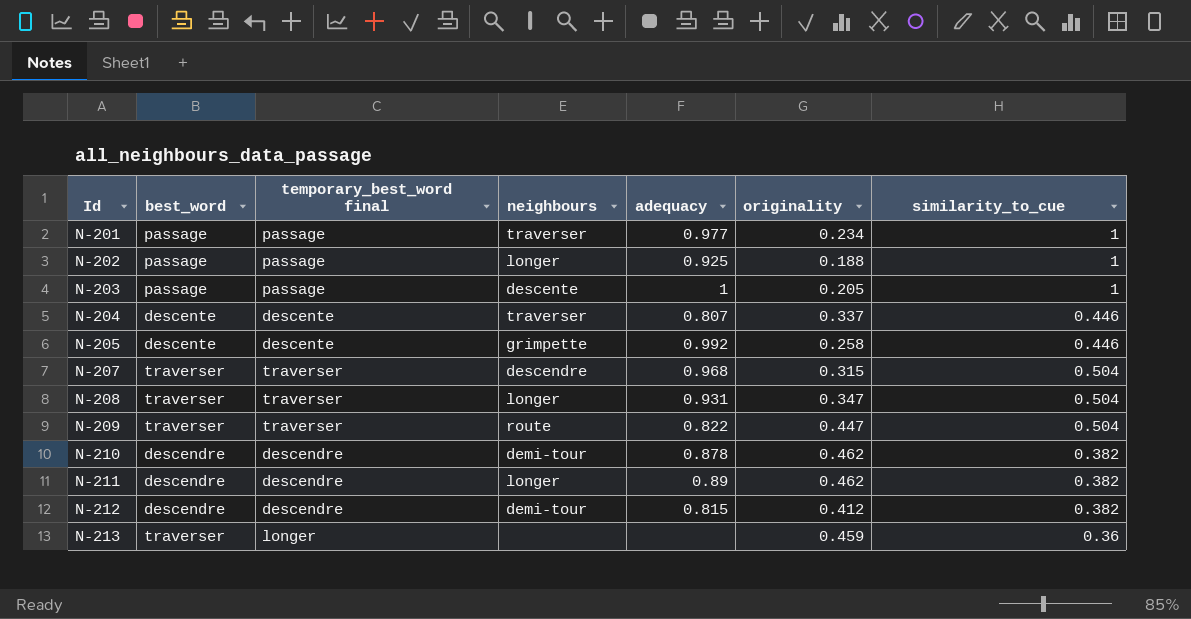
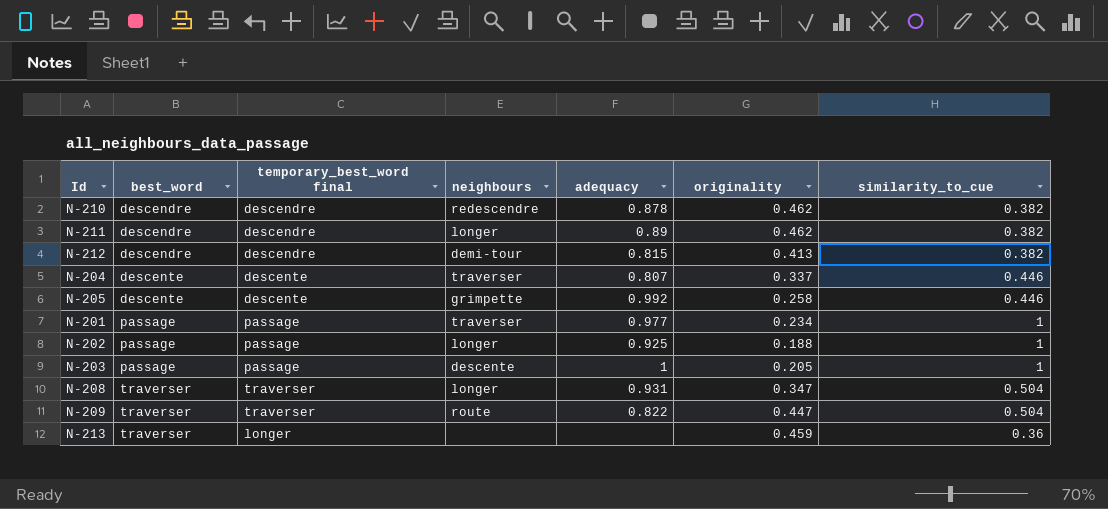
row order: Id ascending -> best_word ascending
row N-207: traverser | traverser | descendre | 0.968 | 0.315 | 0.504 -> none
N-210 | neighbours: demi-tour -> redescendre
N-212 | originality: 0.412 -> 0.413

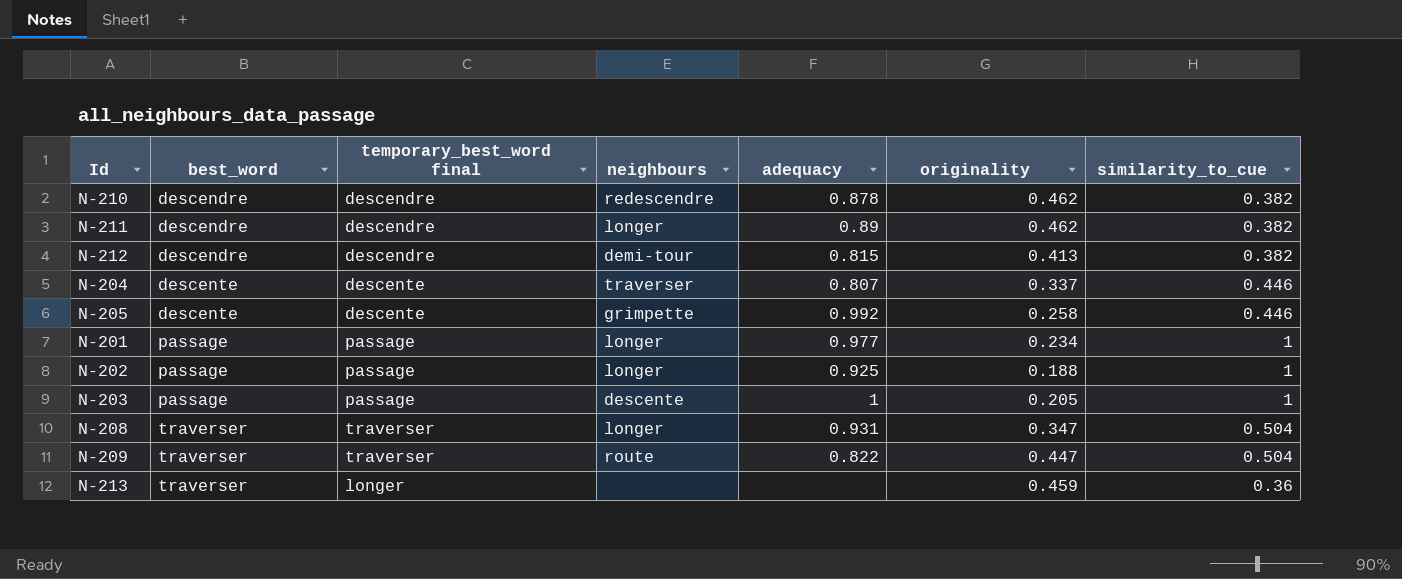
N-201 | neighbours: traverser -> longer

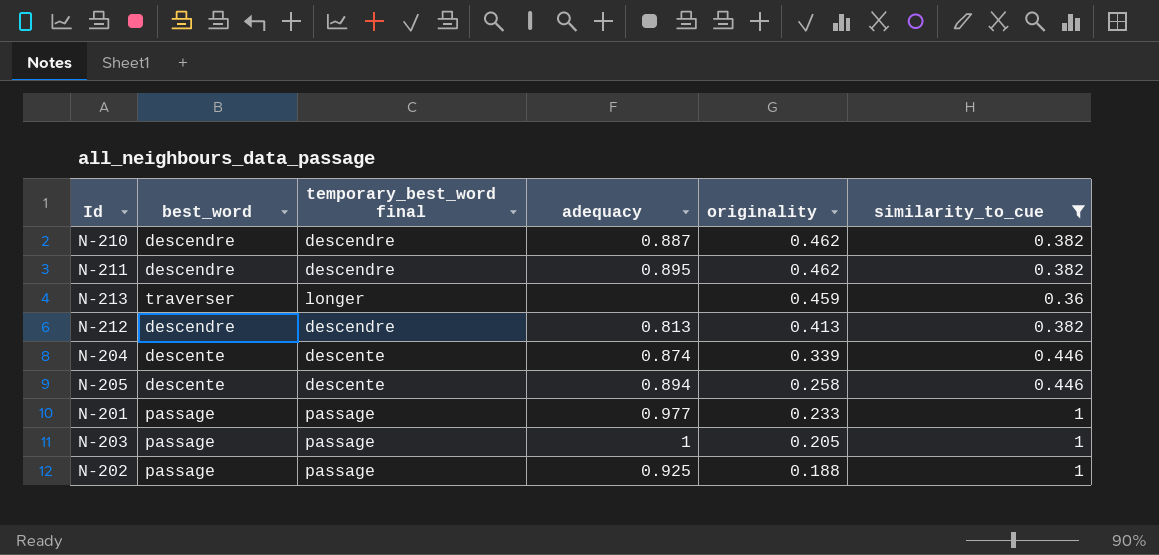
filter: none -> similarity_to_cue != 0.504
row order: best_word ascending -> originality descending
column neighbours | position: 4 -> none
N-210 | adequacy: 0.878 -> 0.887
N-211 | adequacy: 0.89 -> 0.895
N-212 | adequacy: 0.815 -> 0.813
N-204 | adequacy: 0.807 -> 0.874
N-204 | originality: 0.337 -> 0.339
N-205 | adequacy: 0.992 -> 0.894
N-201 | originality: 0.234 -> 0.233

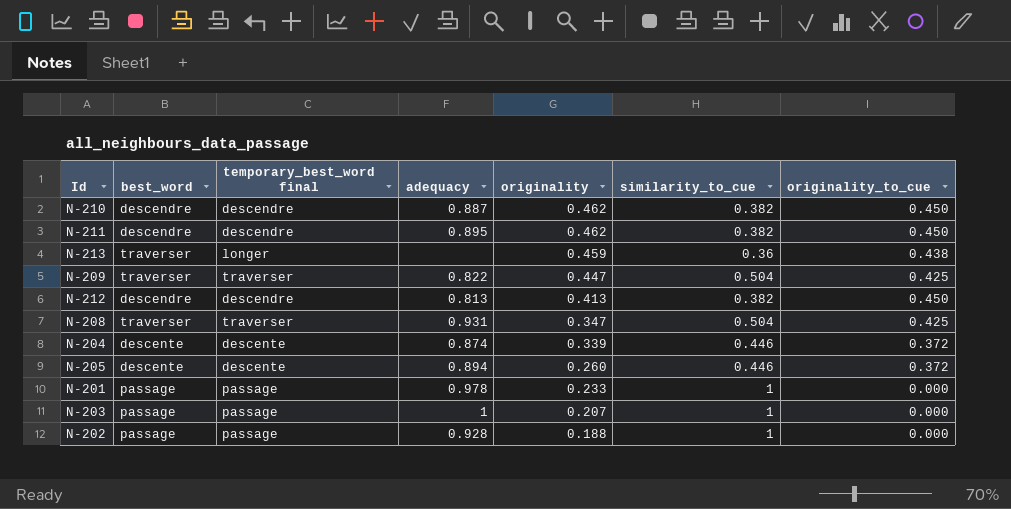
filter: similarity_to_cue != 0.504 -> none
column originality_to_cue | position: none -> 7
N-205 | originality: 0.258 -> 0.260
N-201 | adequacy: 0.977 -> 0.978
N-203 | originality: 0.205 -> 0.207
N-202 | adequacy: 0.925 -> 0.928

